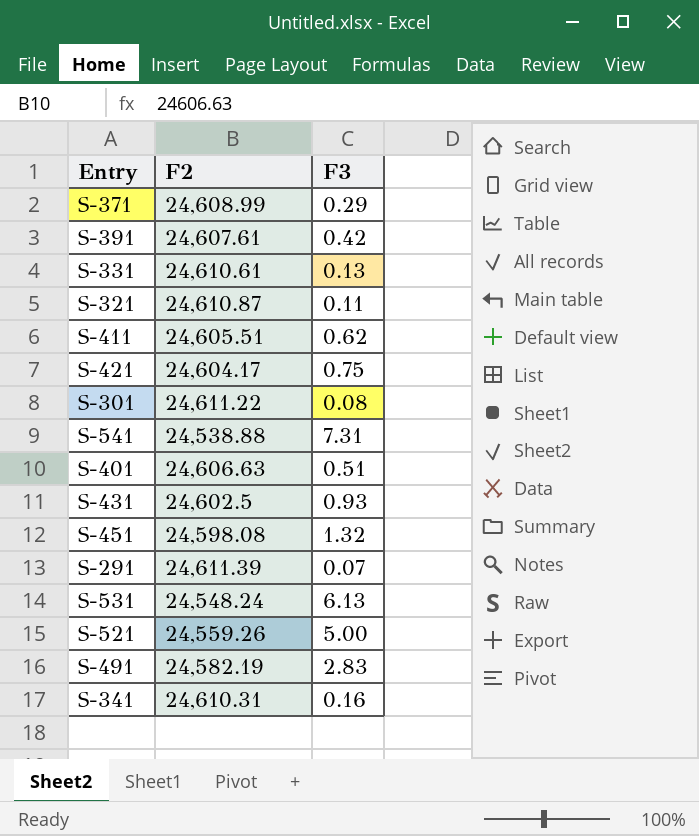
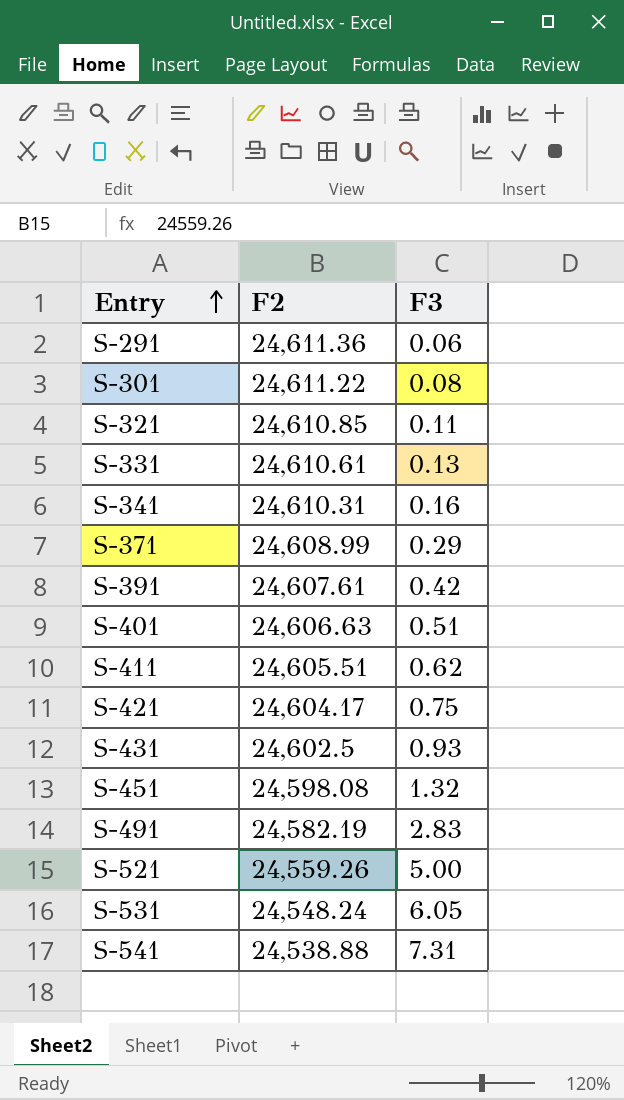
row order: none -> Entry ascending
S-291 | F2: 24,611.39 -> 24,611.36
S-291 | F3: 0.07 -> 0.06
S-321 | F2: 24,610.87 -> 24,610.85
S-531 | F3: 6.13 -> 6.05

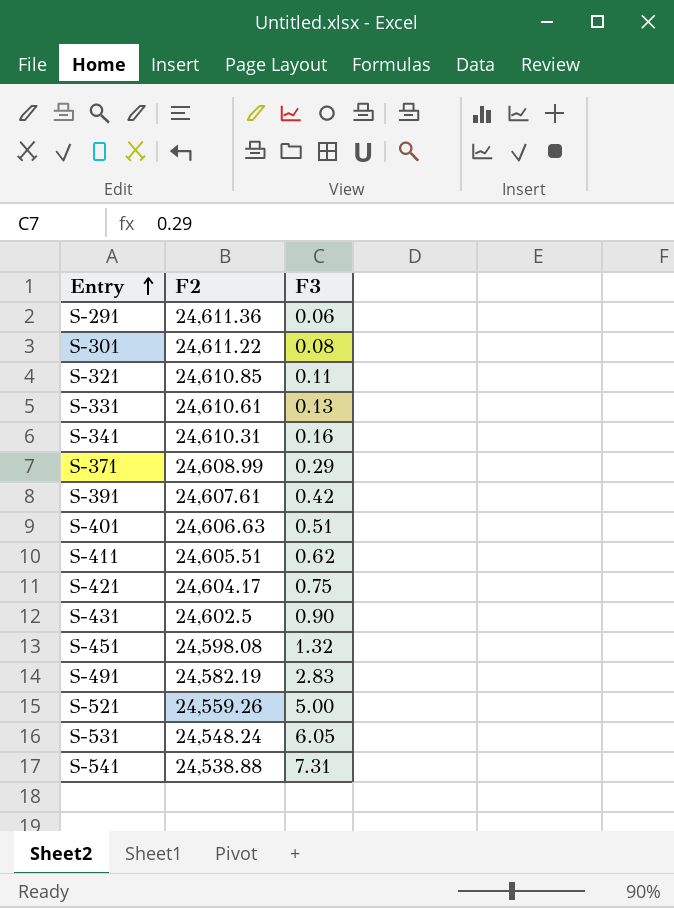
S-431 | F3: 0.93 -> 0.90

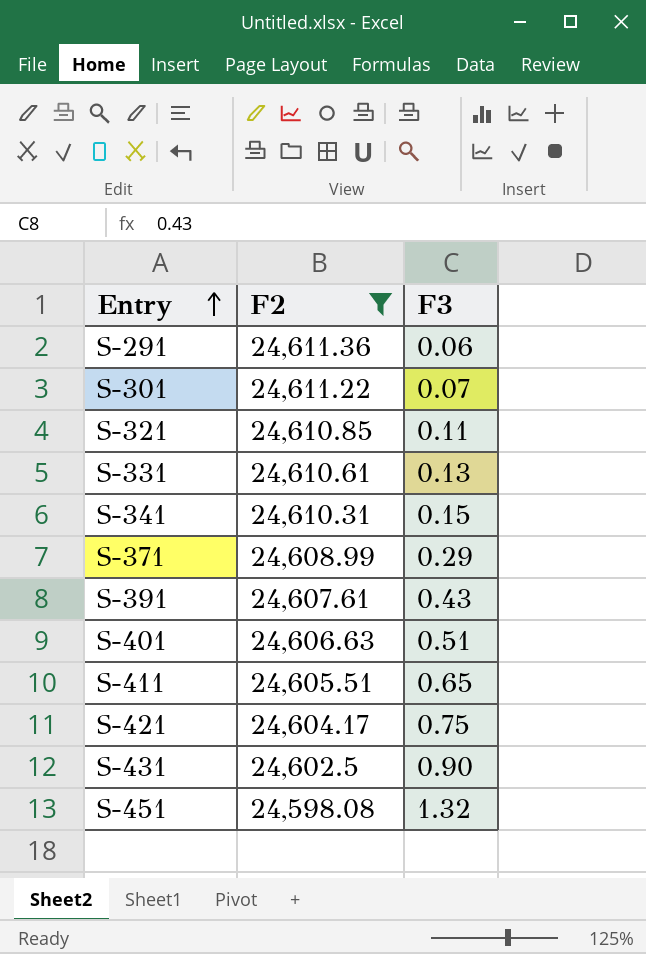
filter: none -> F2 >= 24,598.08
S-301 | F3: 0.08 -> 0.07
S-341 | F3: 0.16 -> 0.15
S-391 | F3: 0.42 -> 0.43
S-411 | F3: 0.62 -> 0.65

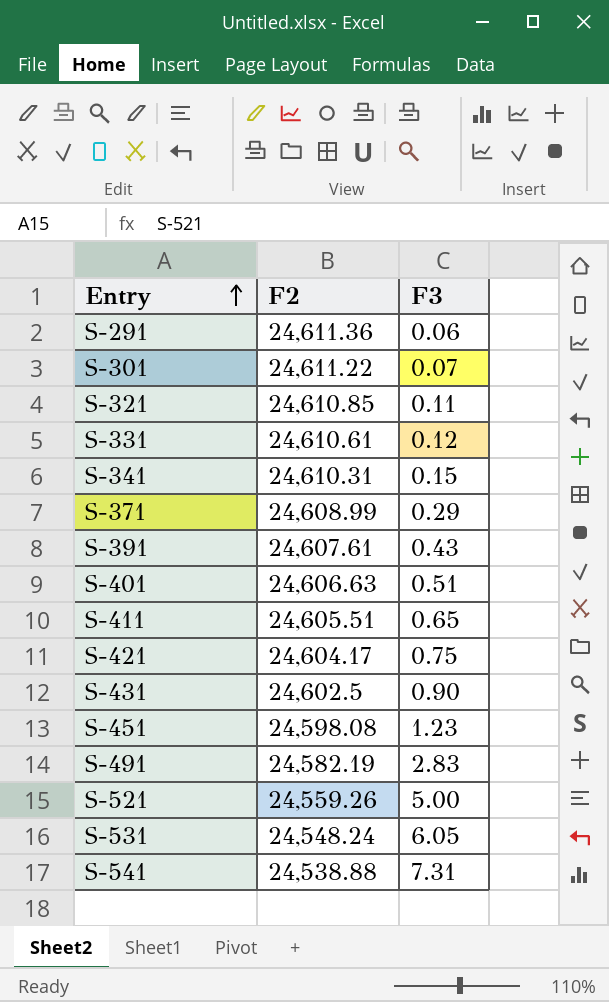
filter: F2 >= 24,598.08 -> none
S-331 | F3: 0.13 -> 0.12
S-451 | F3: 1.32 -> 1.23

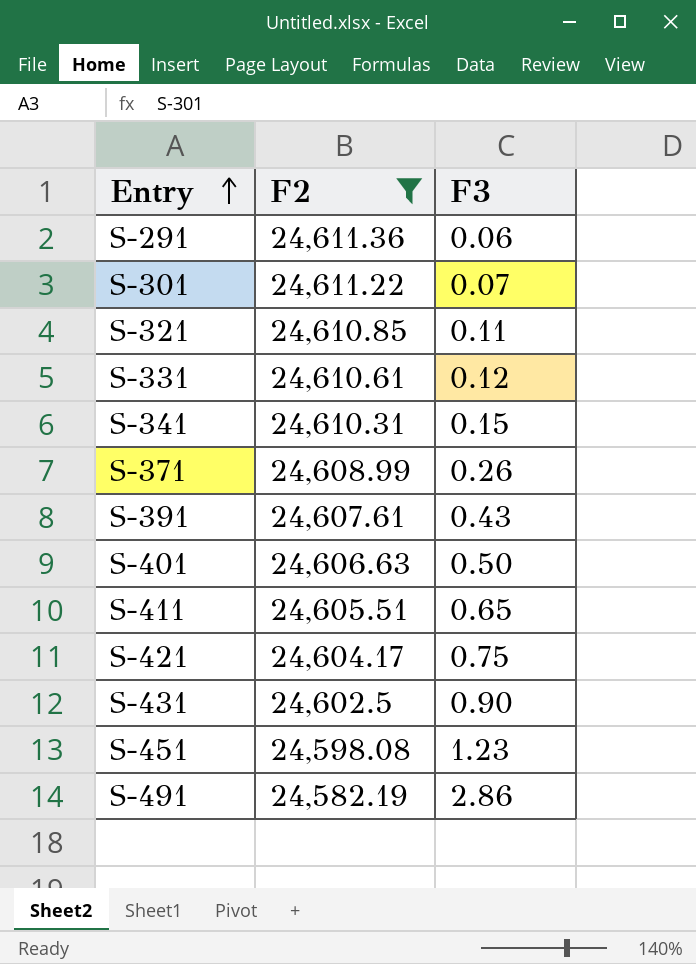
filter: none -> F2 >= 24,582.19
S-371 | F3: 0.29 -> 0.26
S-401 | F3: 0.51 -> 0.50
S-491 | F3: 2.83 -> 2.86

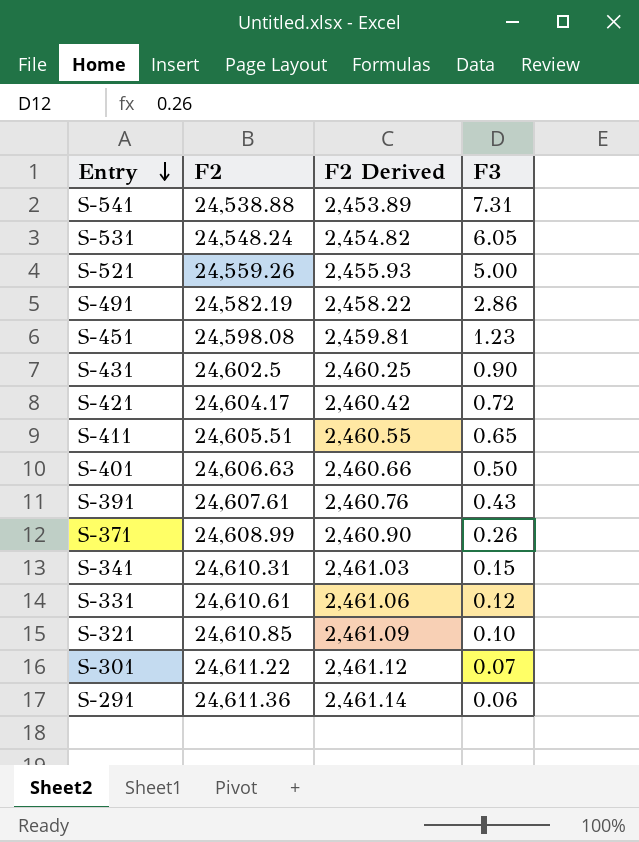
filter: F2 >= 24,582.19 -> none
row order: Entry ascending -> Entry descending
column F2 Derived | formula: none -> [F2] * 0.1
S-421 | F3: 0.75 -> 0.72
S-321 | F3: 0.11 -> 0.10

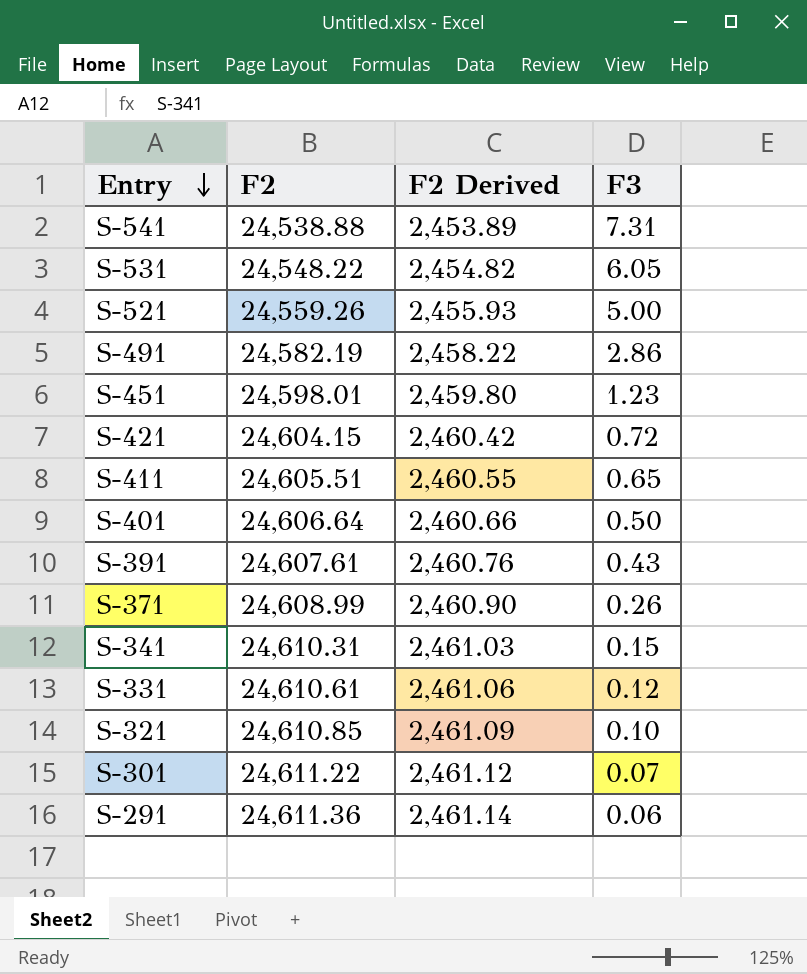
row S-431: 24,602.5 | 2,460.25 | 0.90 -> none
S-531 | F2: 24,548.24 -> 24,548.22
S-451 | F2: 24,598.08 -> 24,598.01
S-451 | F2 Derived: 2,459.81 -> 2,459.80
S-421 | F2: 24,604.17 -> 24,604.15
S-401 | F2: 24,606.63 -> 24,606.64

